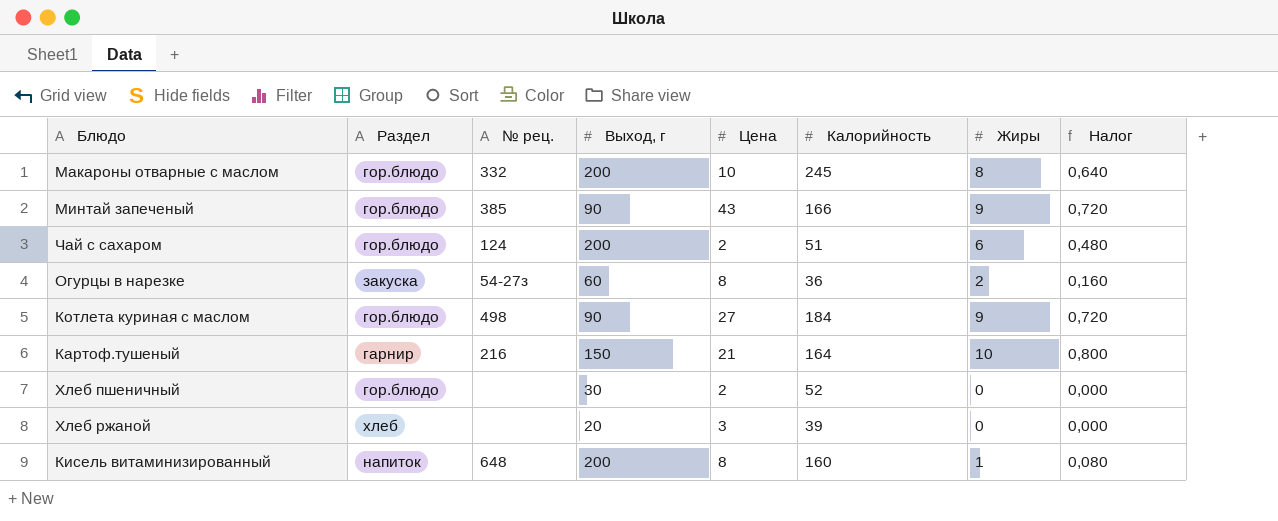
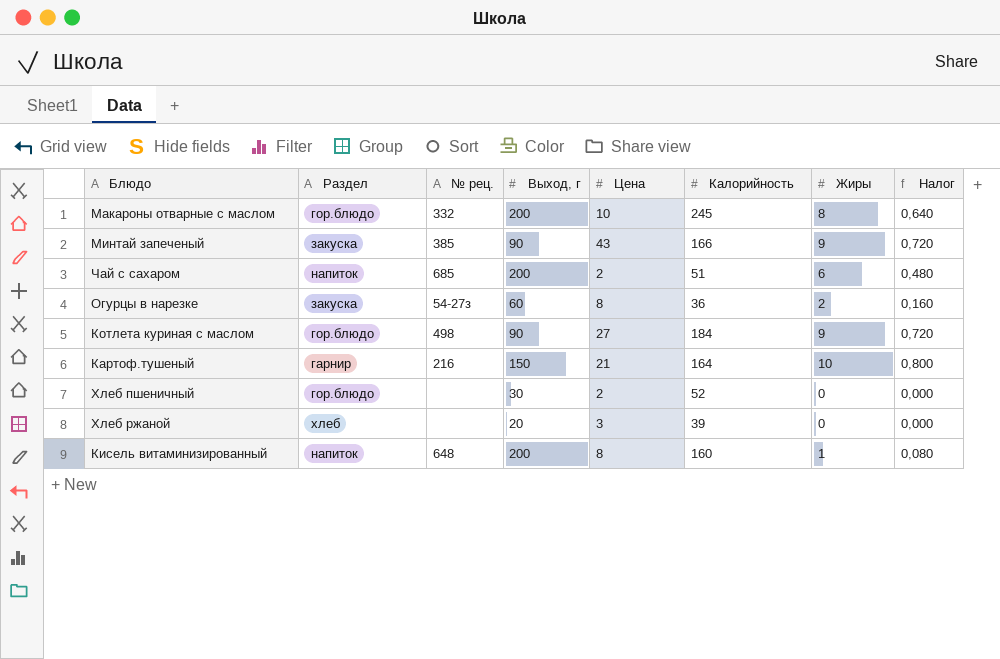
Минтай запеченый | Раздел: гор.блюдо -> закуска
Чай с сахаром | Раздел: гор.блюдо -> напиток
Чай с сахаром | № рец.: 124 -> 685

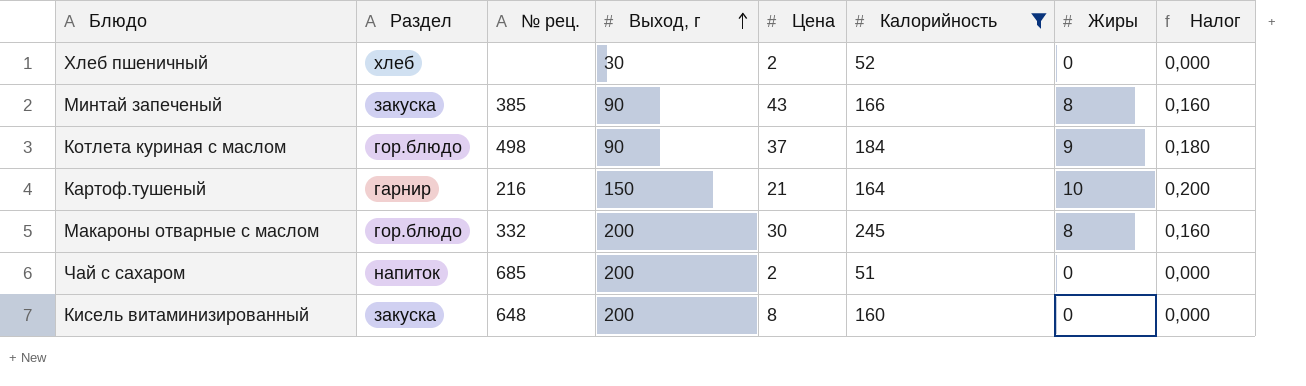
filter: none -> Калорийность >= 51
row order: none -> Выход, г ascending
column Налог | formula: [Жиры] * 0,08 -> [Жиры] * 0,02
Хлеб пшеничный | Раздел: гор.блюдо -> хлеб
Минтай запеченый | Жиры: 9 -> 8
Котлета куриная с маслом | Цена: 27 -> 37
Макароны отварные с маслом | Цена: 10 -> 30
Чай с сахаром | Жиры: 6 -> 0
Кисель витаминизированный | Раздел: напиток -> закуска
Кисель витаминизированный | Жиры: 1 -> 0

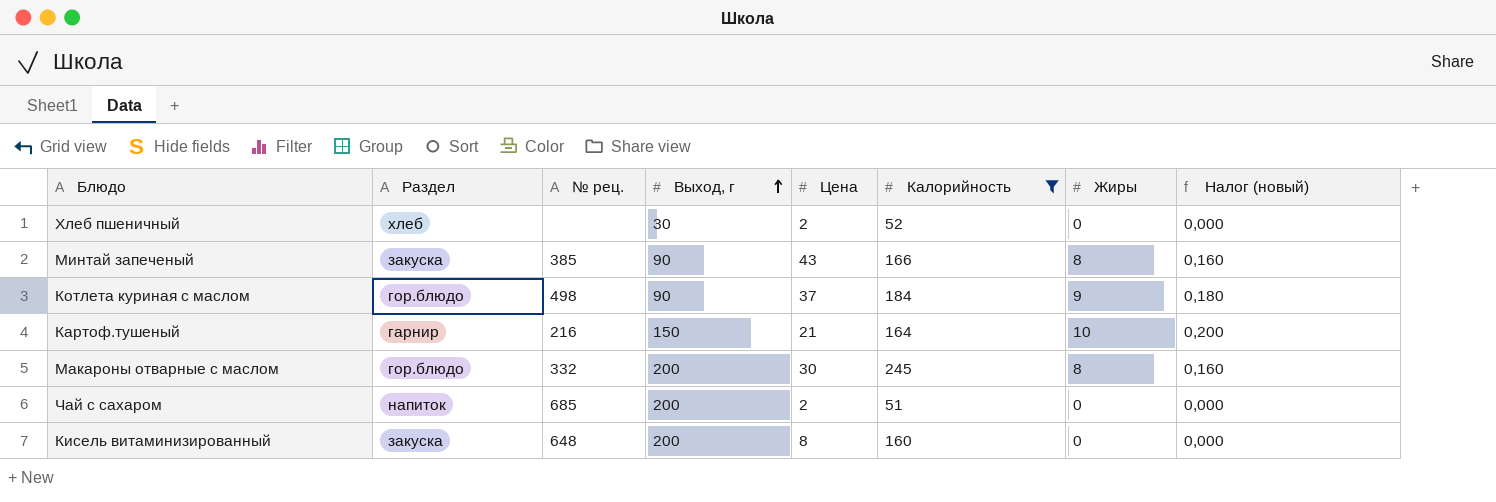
column name: Налог -> Налог (новый)

